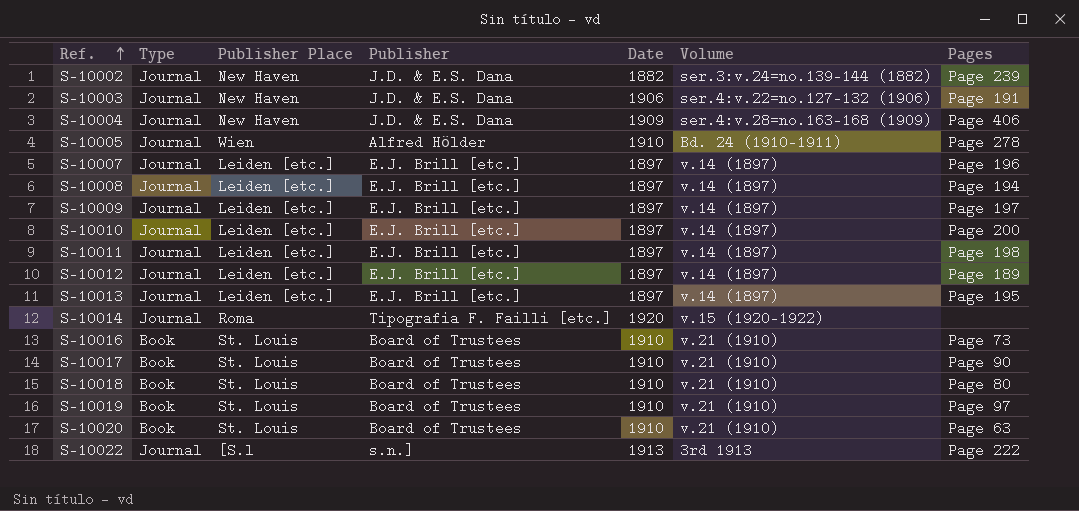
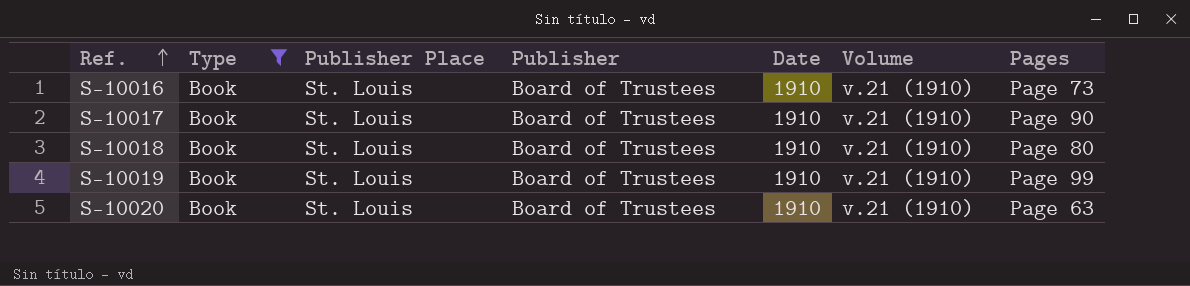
filter: none -> Type = Book
S-10019 | Pages: Page 97 -> Page 99

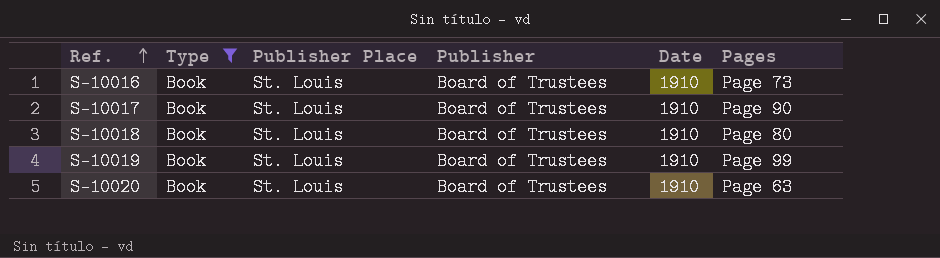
column Volume | position: 6 -> none

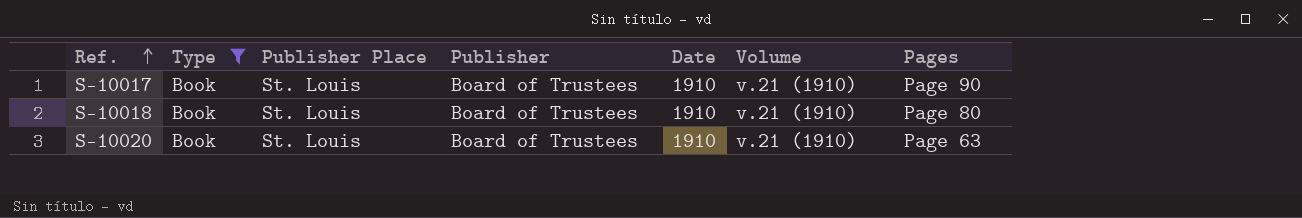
column Volume | position: none -> 6
row S-10016: Book | St. Louis | Board of Trustees | 1910 | Page 73 -> none
row S-10019: Book | St. Louis | Board of Trustees | 1910 | Page 99 -> none

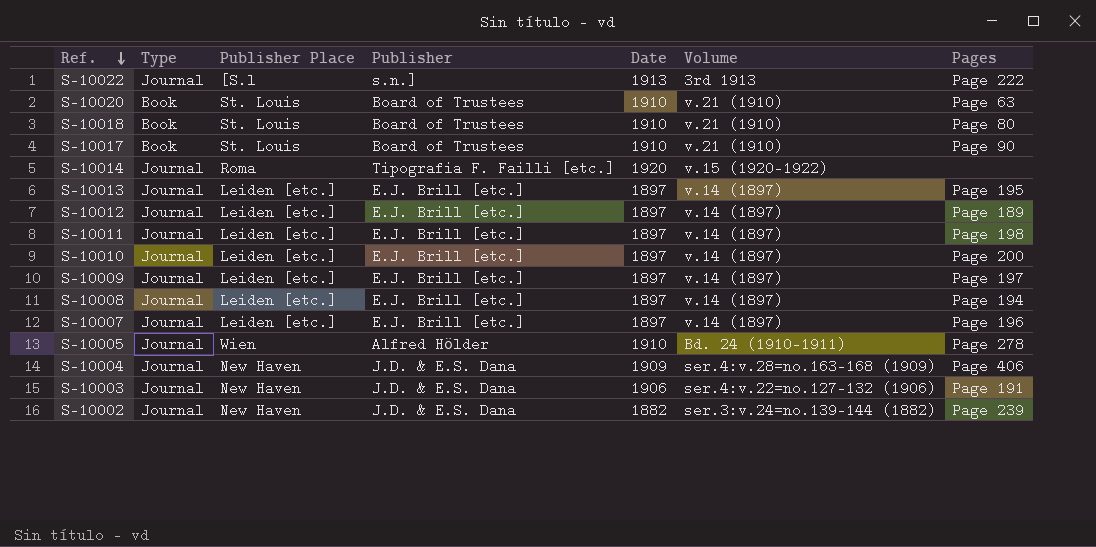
filter: Type = Book -> none
row order: Ref. ascending -> Ref. descending

